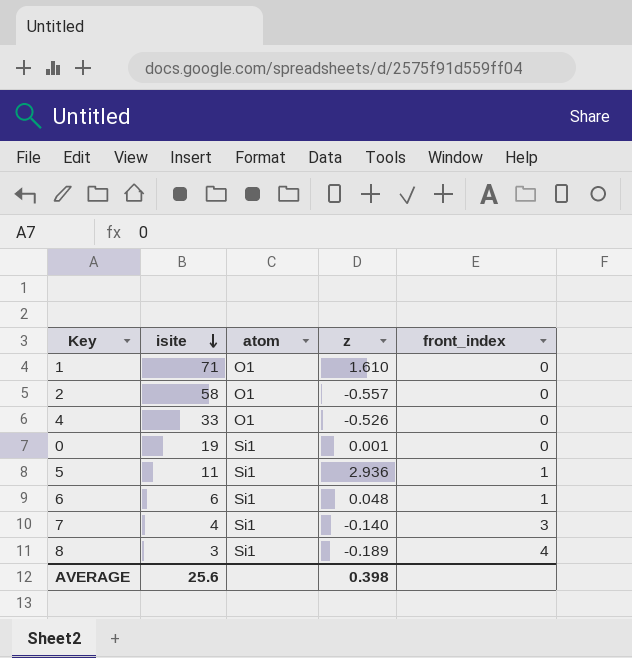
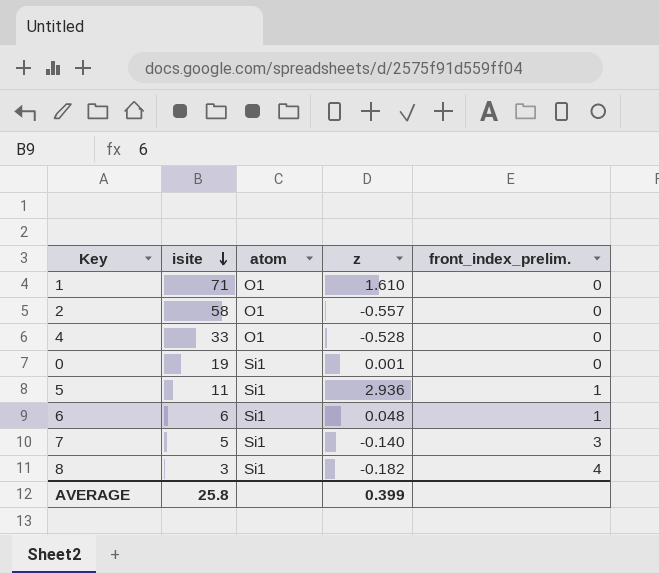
column name: front_index -> front_index_prelim.
4 | z: -0.526 -> -0.528
7 | isite: 4 -> 5
8 | z: -0.189 -> -0.182
AVERAGE | isite: 25.6 -> 25.8
AVERAGE | z: 0.398 -> 0.399

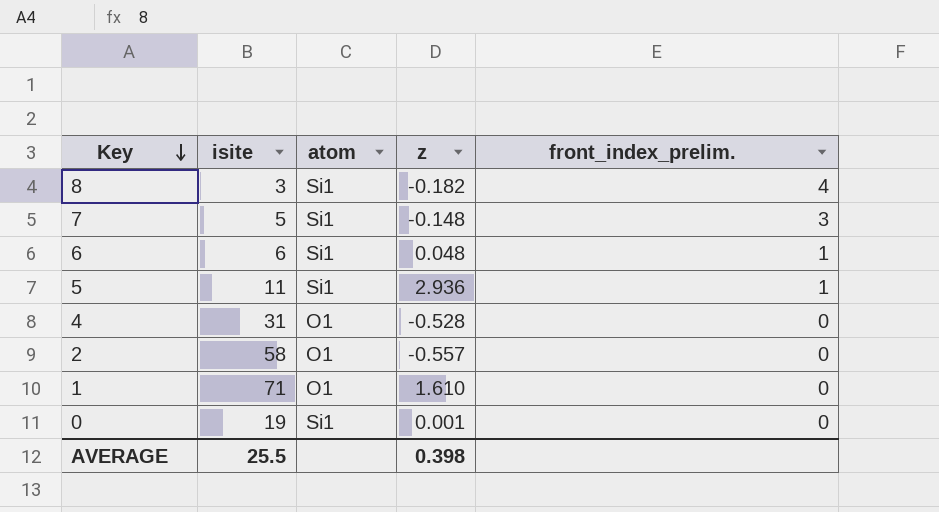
row order: isite descending -> Key descending
7 | z: -0.140 -> -0.148
4 | isite: 33 -> 31
AVERAGE | isite: 25.8 -> 25.5
AVERAGE | z: 0.399 -> 0.398

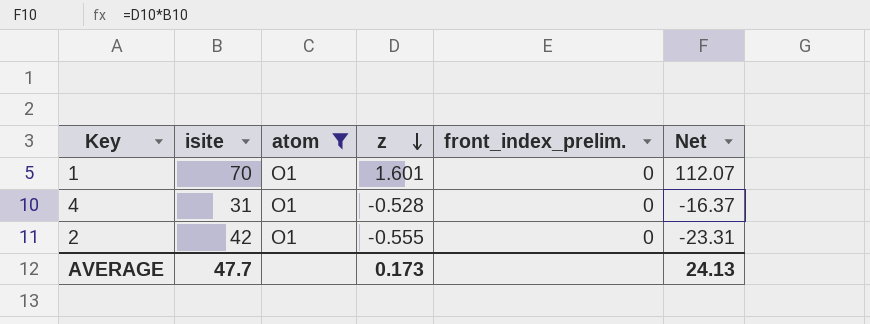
filter: none -> atom = O1
row order: Key descending -> z descending
column Net | formula: none -> [isite] * [z]
1 | isite: 71 -> 70
1 | z: 1.610 -> 1.601
2 | isite: 58 -> 42
2 | z: -0.557 -> -0.555
AVERAGE | isite: 25.5 -> 47.7
AVERAGE | z: 0.398 -> 0.173

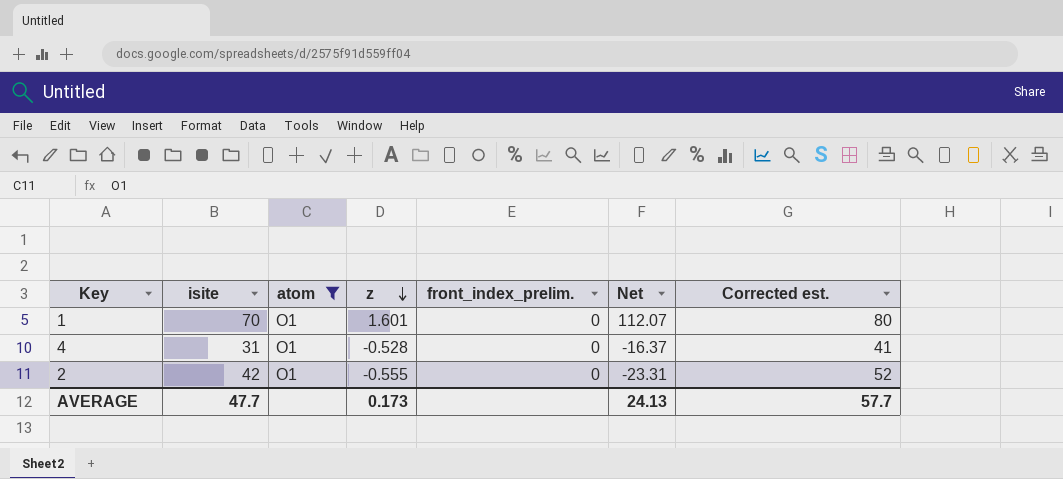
column Corrected est. | formula: none -> [isite] + 10

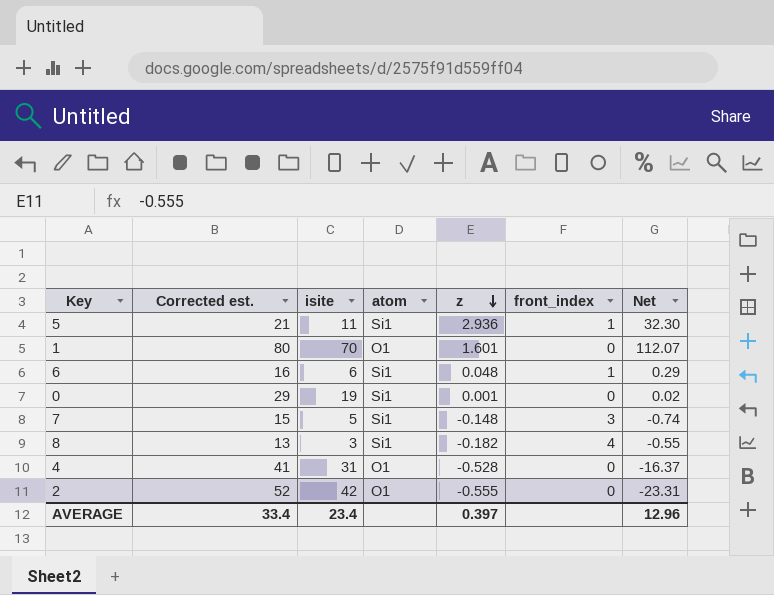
filter: atom = O1 -> none
column Corrected est. | position: 7 -> 2
column name: front_index_prelim. -> front_index
AVERAGE | Corrected est.: 57.7 -> 33.4
AVERAGE | isite: 47.7 -> 23.4
AVERAGE | z: 0.173 -> 0.397
AVERAGE | Net: 24.13 -> 12.96

